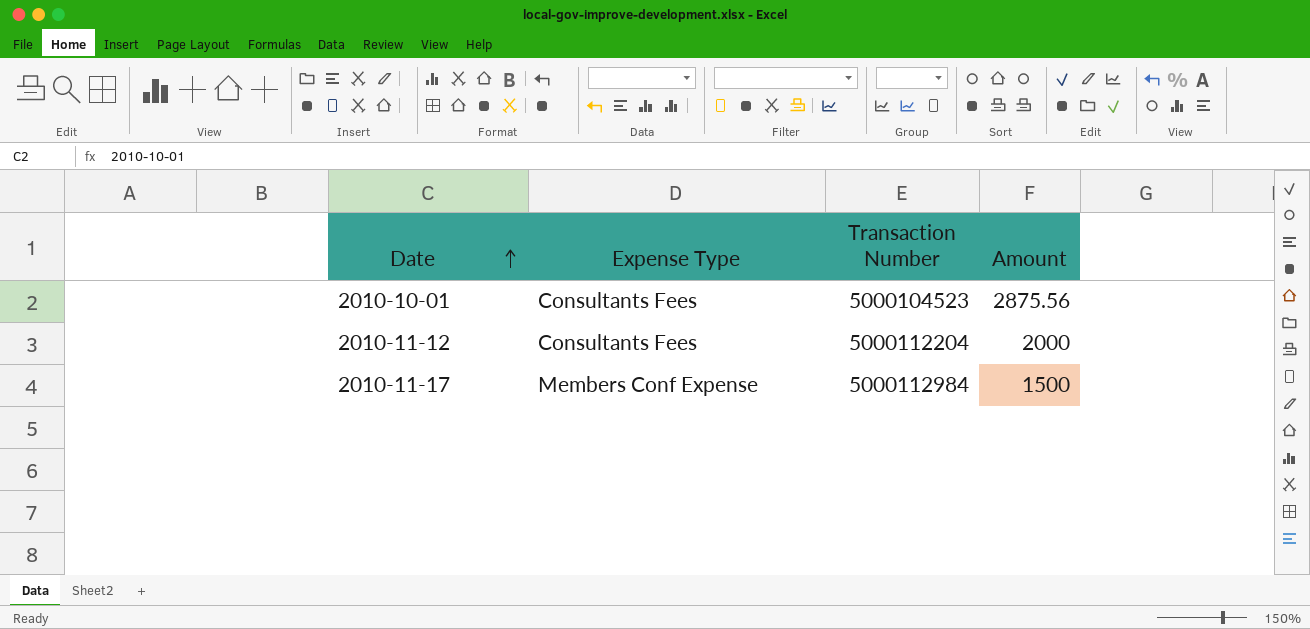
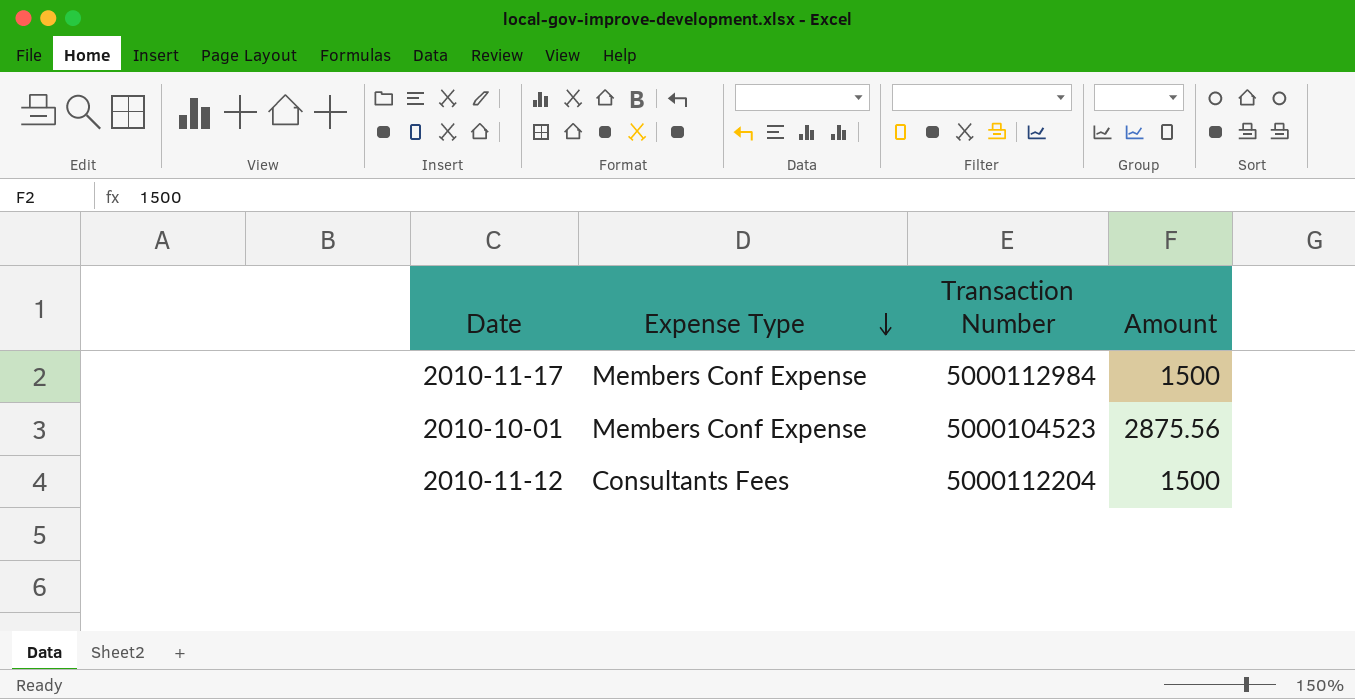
row order: Date ascending -> Expense Type descending
2010-10-01 | Expense Type: Consultants Fees -> Members Conf Expense
2010-11-12 | Amount: 2000 -> 1500

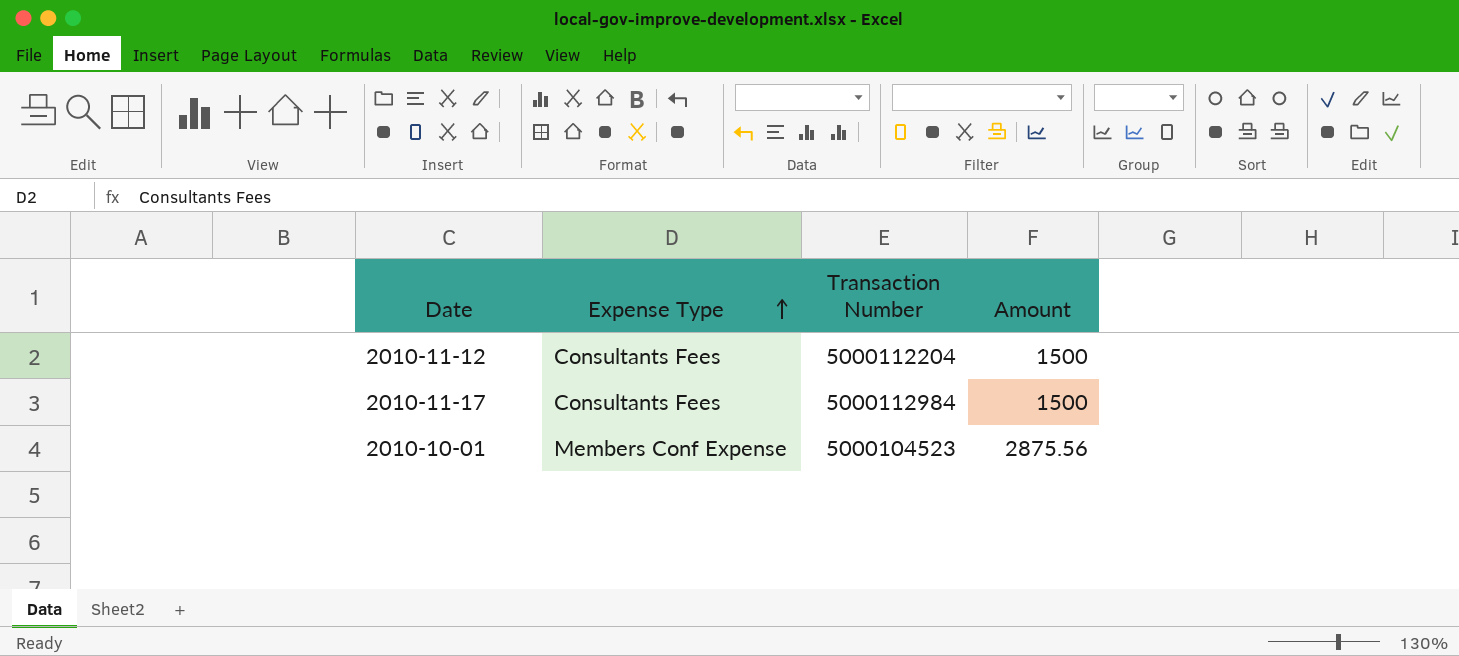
row order: Expense Type descending -> Expense Type ascending
2010-11-17 | Expense Type: Members Conf Expense -> Consultants Fees

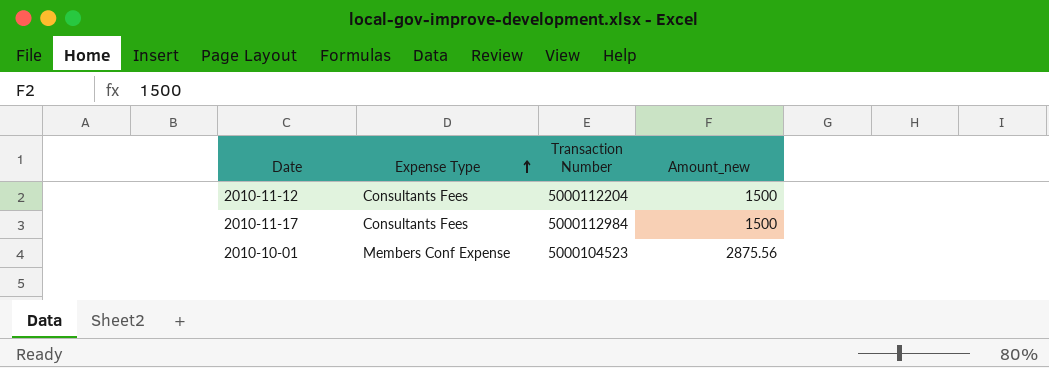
column name: Amount -> Amount_new

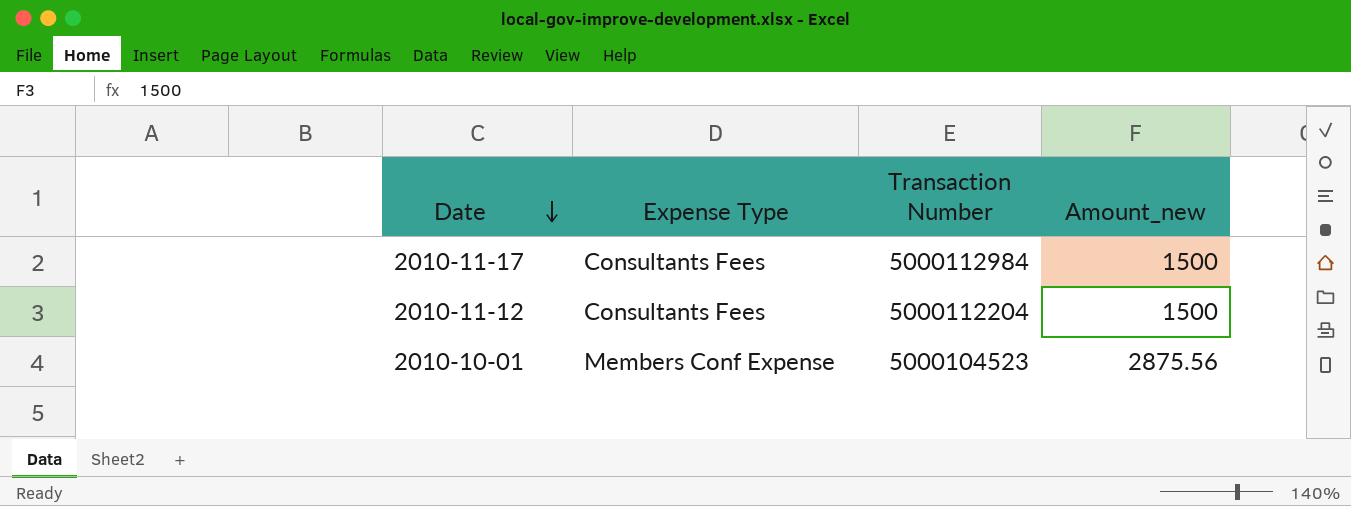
row order: Expense Type ascending -> Date descending

